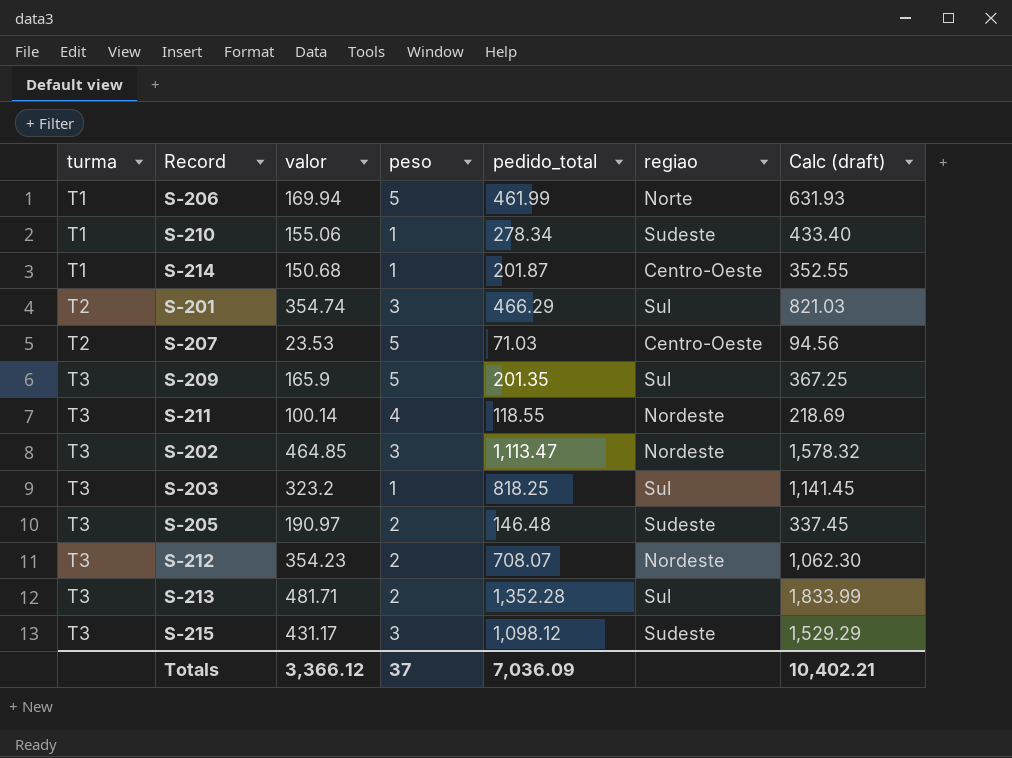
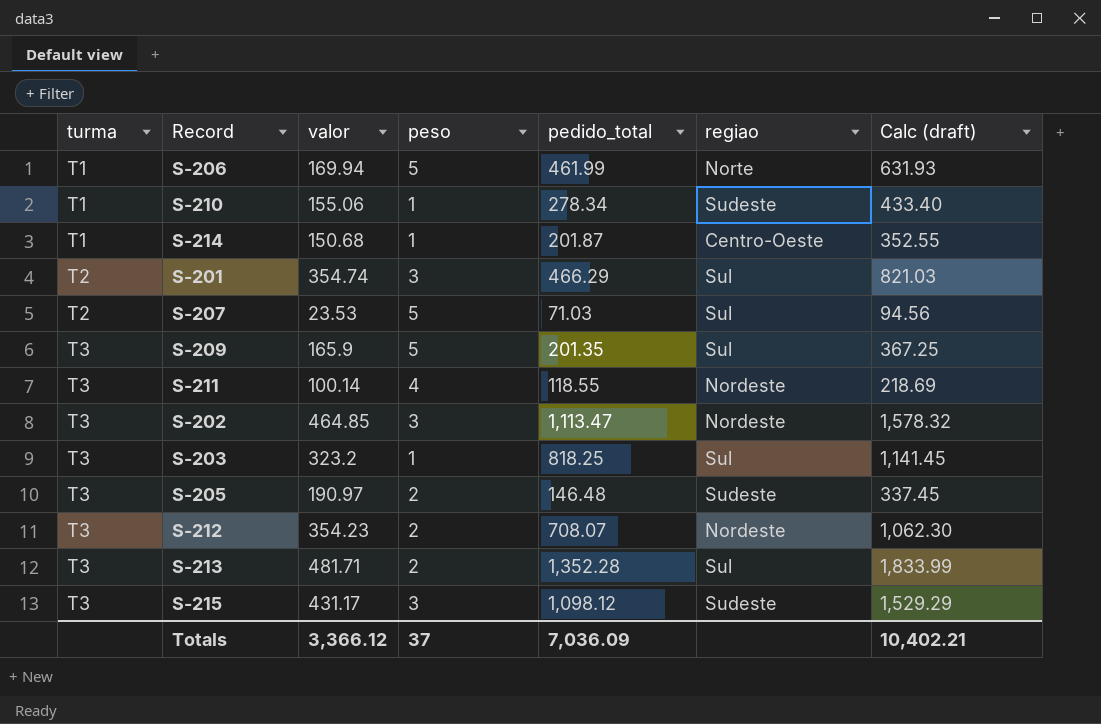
S-207 | regiao: Centro-Oeste -> Sul

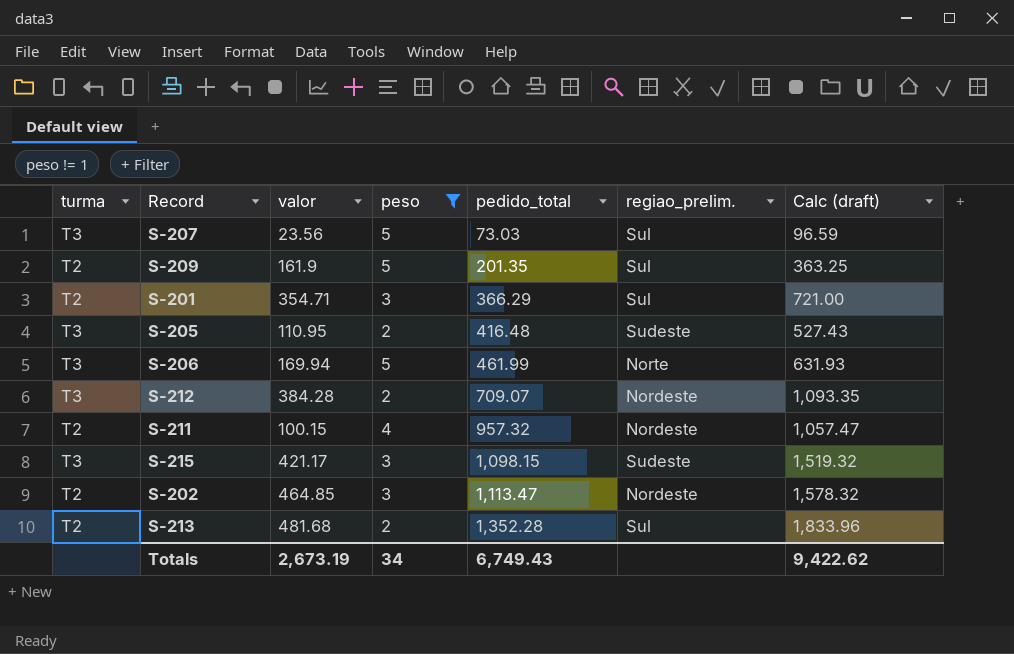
filter: none -> peso != 1
row order: turma ascending -> pedido_total ascending
column name: regiao -> regiao_prelim.
S-207 | turma: T2 -> T3
S-207 | valor: 23.53 -> 23.56
S-207 | pedido_total: 71.03 -> 73.03
S-207 | Calc (draft): 94.56 -> 96.59
S-209 | turma: T3 -> T2
S-209 | valor: 165.9 -> 161.9
S-209 | Calc (draft): 367.25 -> 363.25
S-201 | valor: 354.74 -> 354.71
S-201 | pedido_total: 466.29 -> 366.29
S-201 | Calc (draft): 821.03 -> 721.00
S-205 | valor: 190.97 -> 110.95
S-205 | pedido_total: 146.48 -> 416.48
S-205 | Calc (draft): 337.45 -> 527.43
S-206 | turma: T1 -> T3
S-212 | valor: 354.23 -> 384.28
S-212 | pedido_total: 708.07 -> 709.07
S-212 | Calc (draft): 1,062.30 -> 1,093.35
S-211 | turma: T3 -> T2
S-211 | valor: 100.14 -> 100.15
S-211 | pedido_total: 118.55 -> 957.32
S-211 | Calc (draft): 218.69 -> 1,057.47
S-215 | valor: 431.17 -> 421.17
S-215 | pedido_total: 1,098.12 -> 1,098.15
S-215 | Calc (draft): 1,529.29 -> 1,519.32
S-202 | turma: T3 -> T2
S-213 | turma: T3 -> T2
S-213 | valor: 481.71 -> 481.68
S-213 | Calc (draft): 1,833.99 -> 1,833.96
Totals | valor: 3,366.12 -> 2,673.19
Totals | peso: 37 -> 34
Totals | pedido_total: 7,036.09 -> 6,749.43
Totals | Calc (draft): 10,402.21 -> 9,422.62

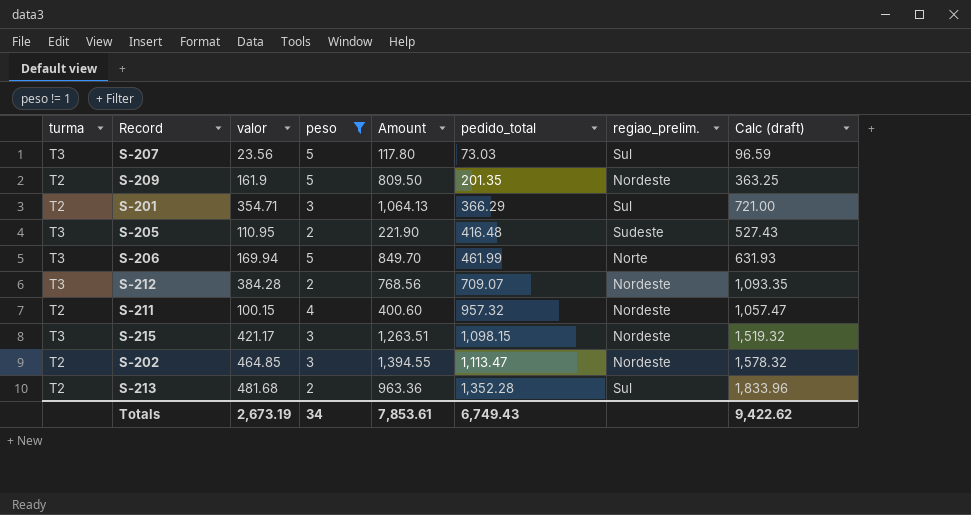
column Amount | formula: none -> [valor] * [peso]
S-209 | regiao_prelim.: Sul -> Nordeste
S-215 | regiao_prelim.: Sudeste -> Nordeste

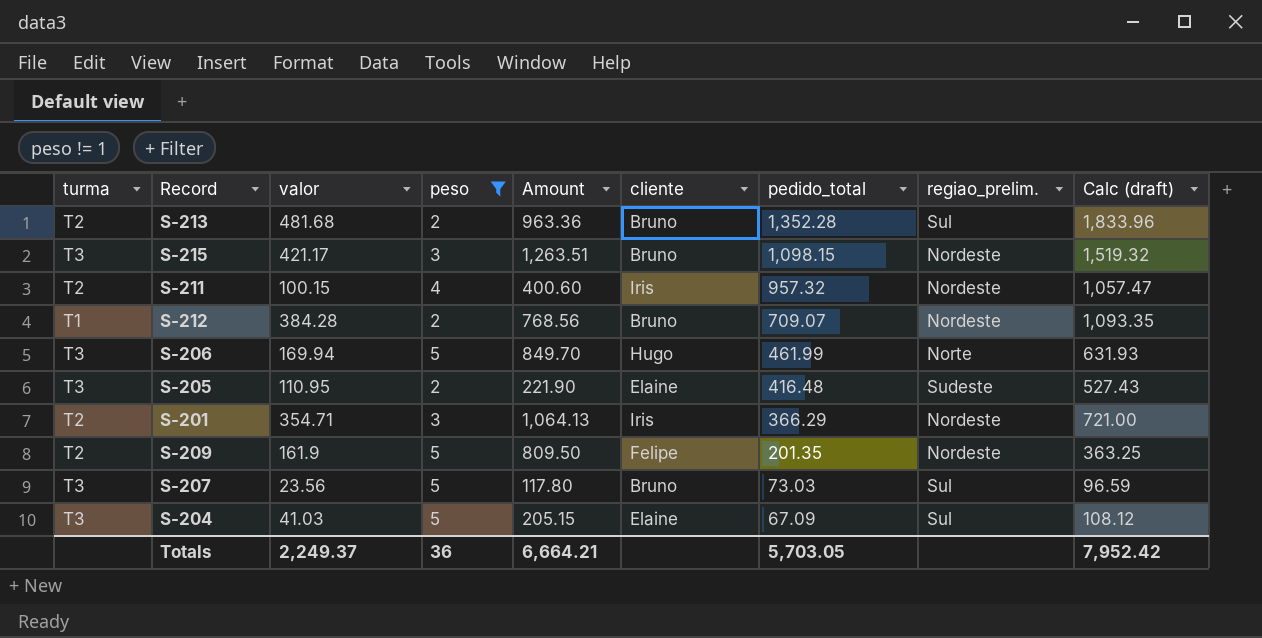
row order: pedido_total ascending -> pedido_total descending
column cliente | position: none -> 6
row S-202: T2 | 464.85 | 3 | 1,394.55 | 1,113.47 | Nordeste | 1,578.32 -> none
S-212 | turma: T3 -> T1
S-201 | regiao_prelim.: Sul -> Nordeste
row S-204: none -> T3 | 41.03 | 5 | 205.15 | Elaine | 67.09 | Sul | 108.12
Totals | valor: 2,673.19 -> 2,249.37
Totals | peso: 34 -> 36
Totals | Amount: 7,853.61 -> 6,664.21
Totals | pedido_total: 6,749.43 -> 5,703.05
Totals | Calc (draft): 9,422.62 -> 7,952.42

